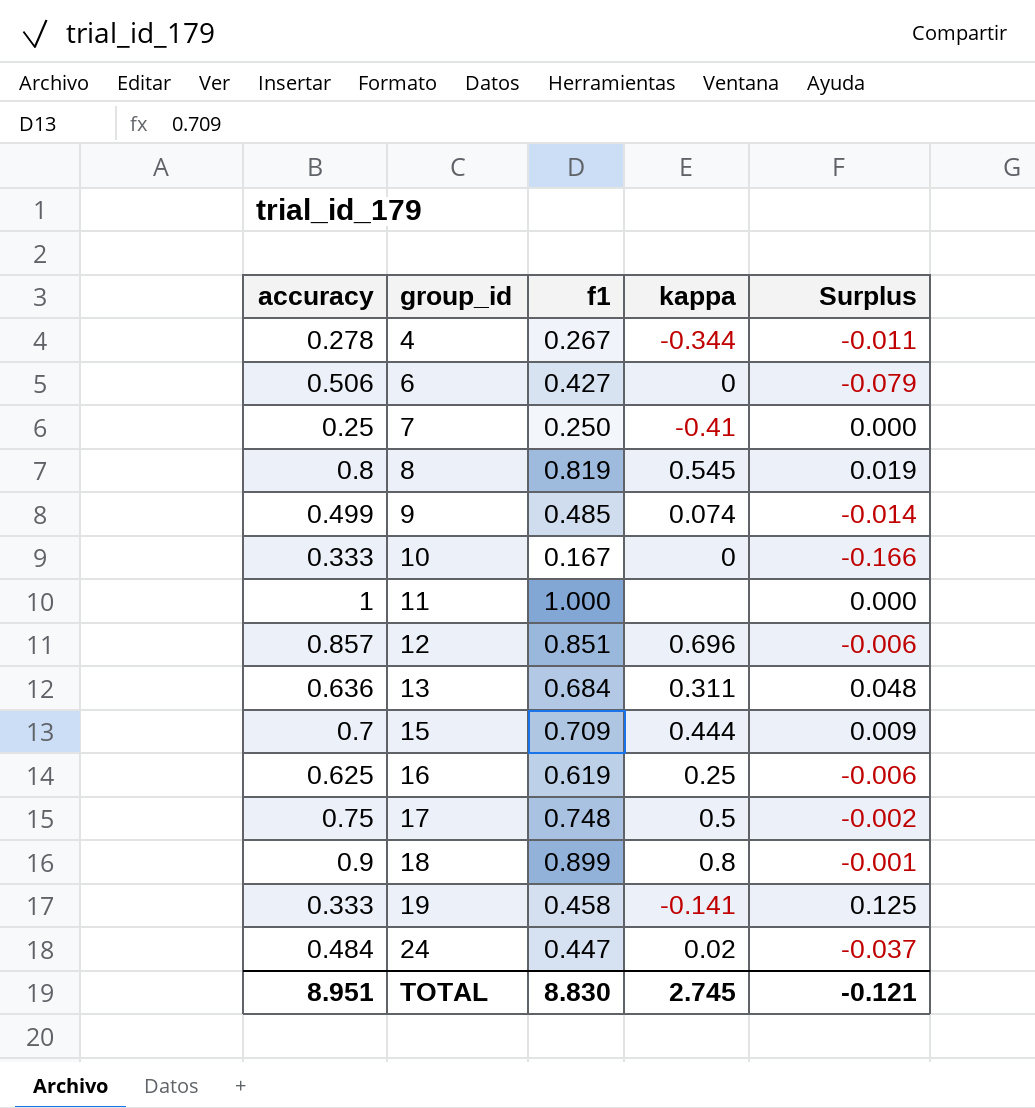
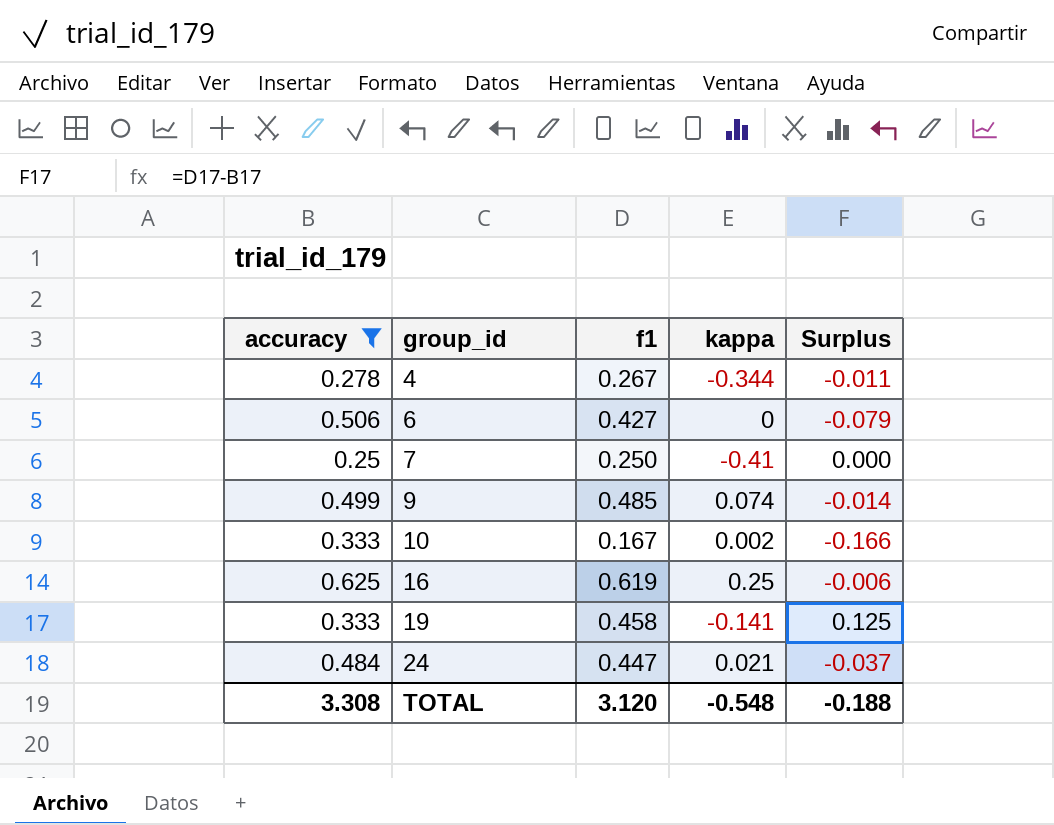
filter: none -> accuracy <= 0.625
10 | kappa: 0 -> 0.002
24 | kappa: 0.02 -> 0.021
TOTAL | accuracy: 8.951 -> 3.308
TOTAL | f1: 8.830 -> 3.120
TOTAL | kappa: 2.745 -> -0.548
TOTAL | Surplus: -0.121 -> -0.188

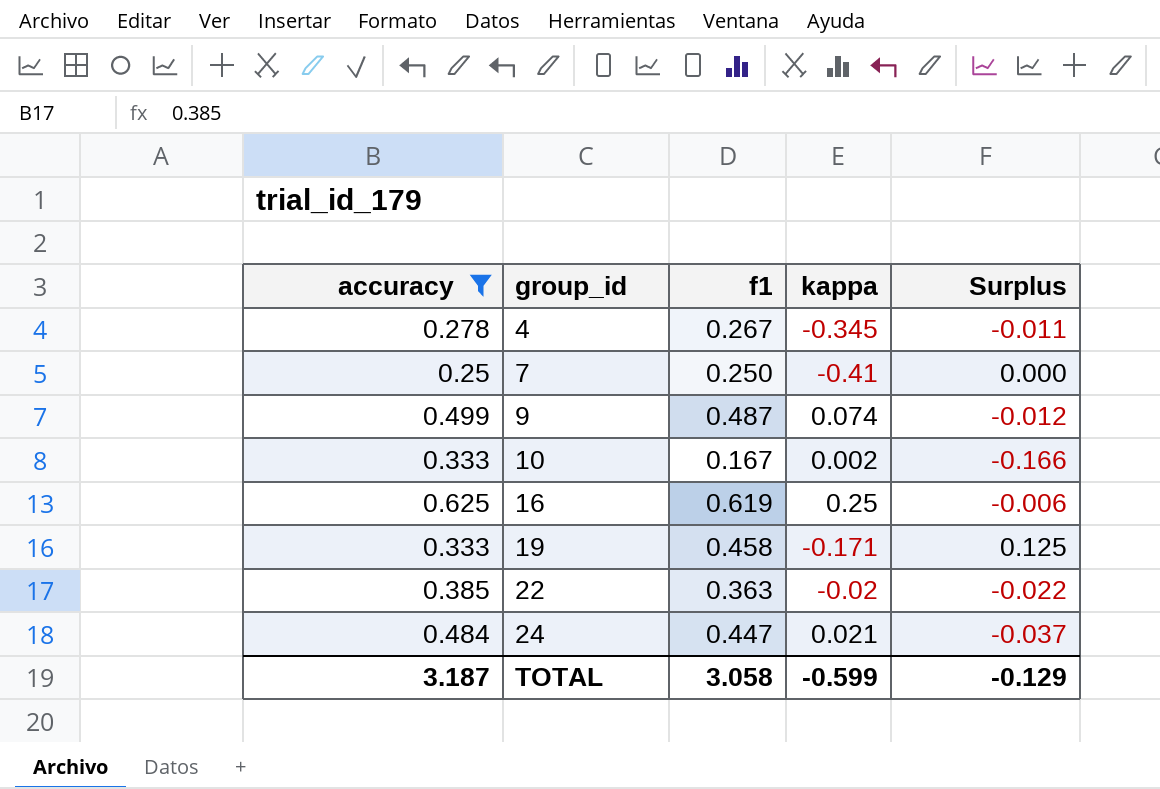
row 6: 0.506 | 0.427 | 0 | -0.079 -> none
4 | kappa: -0.344 -> -0.345
9 | f1: 0.485 -> 0.487
9 | Surplus: -0.014 -> -0.012
19 | kappa: -0.141 -> -0.171
row 22: none -> 0.385 | 0.363 | -0.02 | -0.022
TOTAL | accuracy: 3.308 -> 3.187
TOTAL | f1: 3.120 -> 3.058
TOTAL | kappa: -0.548 -> -0.599
TOTAL | Surplus: -0.188 -> -0.129

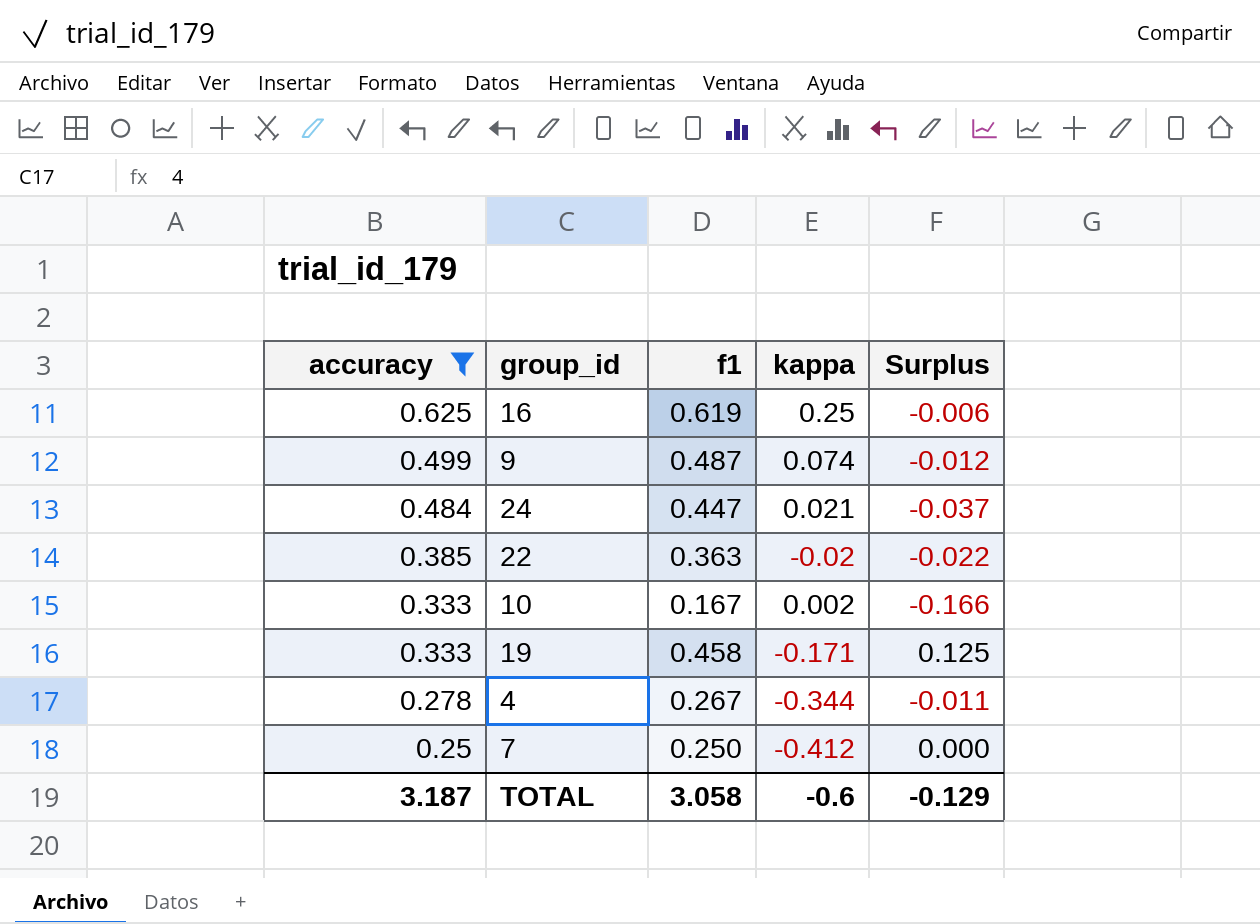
row order: group_id ascending -> accuracy descending
4 | kappa: -0.345 -> -0.344
7 | kappa: -0.41 -> -0.412
TOTAL | kappa: -0.599 -> -0.6

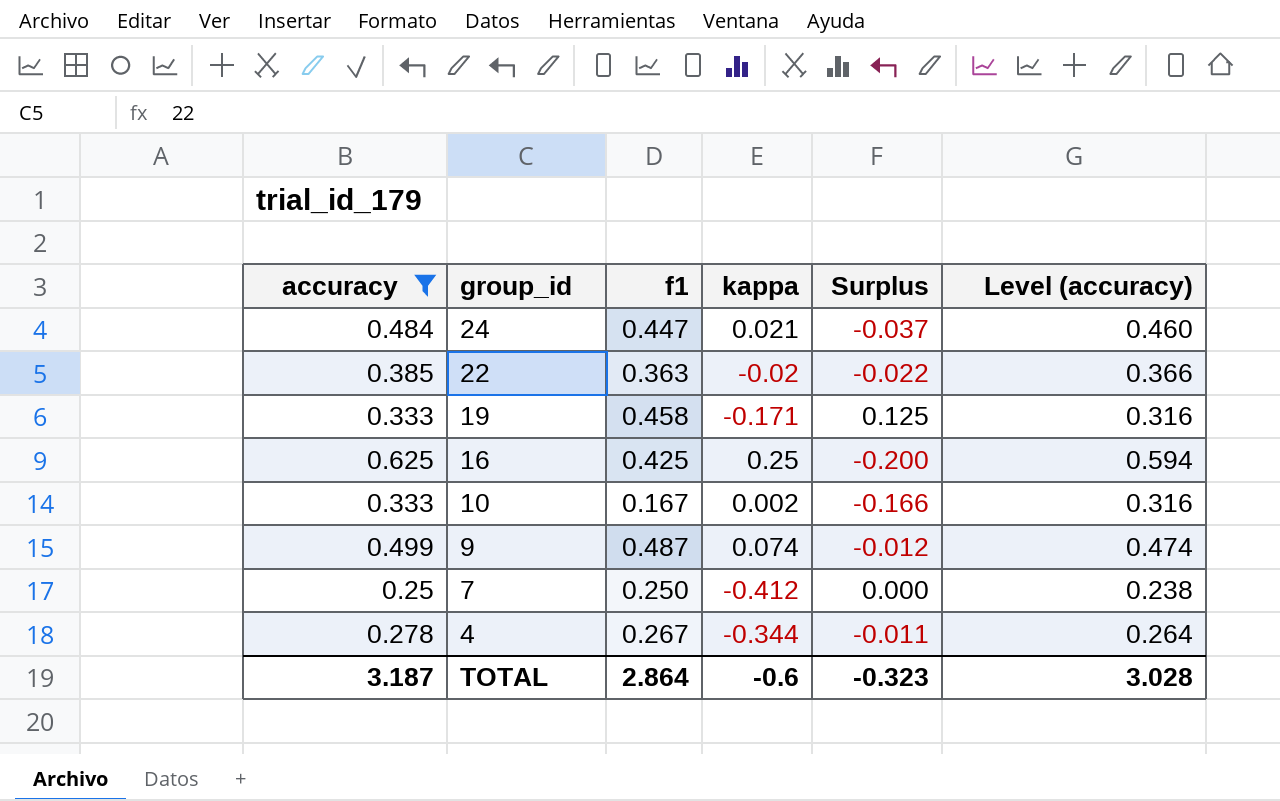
row order: accuracy descending -> group_id descending
column Level (accuracy) | formula: none -> [accuracy] * 0.95
16 | f1: 0.619 -> 0.425
16 | Surplus: -0.006 -> -0.200
TOTAL | f1: 3.058 -> 2.864
TOTAL | Surplus: -0.129 -> -0.323

